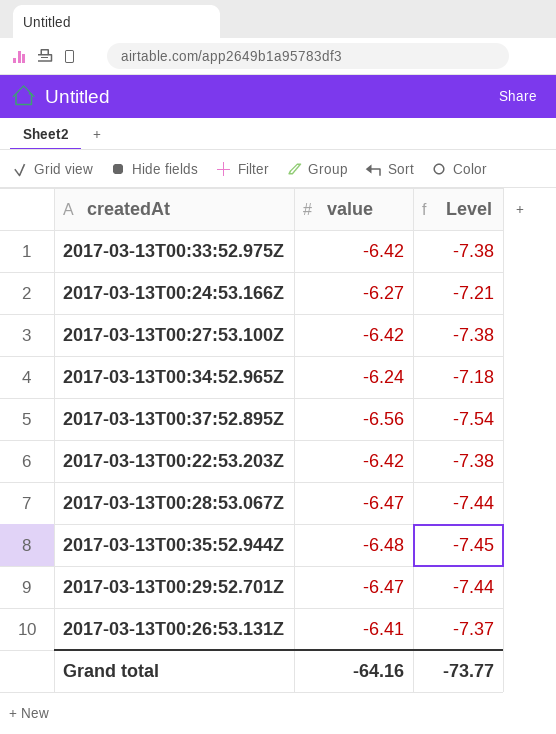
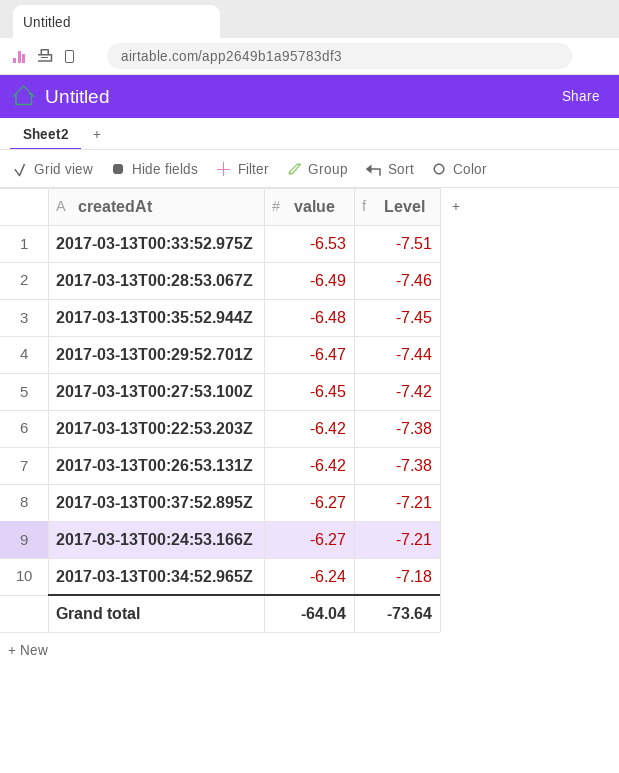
row order: none -> value ascending
2017-03-13T00:33:52.975Z | value: -6.42 -> -6.53
2017-03-13T00:33:52.975Z | Level: -7.38 -> -7.51
2017-03-13T00:28:53.067Z | value: -6.47 -> -6.49
2017-03-13T00:28:53.067Z | Level: -7.44 -> -7.46
2017-03-13T00:27:53.100Z | value: -6.42 -> -6.45
2017-03-13T00:27:53.100Z | Level: -7.38 -> -7.42
2017-03-13T00:26:53.131Z | value: -6.41 -> -6.42
2017-03-13T00:26:53.131Z | Level: -7.37 -> -7.38
2017-03-13T00:37:52.895Z | value: -6.56 -> -6.27
2017-03-13T00:37:52.895Z | Level: -7.54 -> -7.21
Grand total | value: -64.16 -> -64.04
Grand total | Level: -73.77 -> -73.64

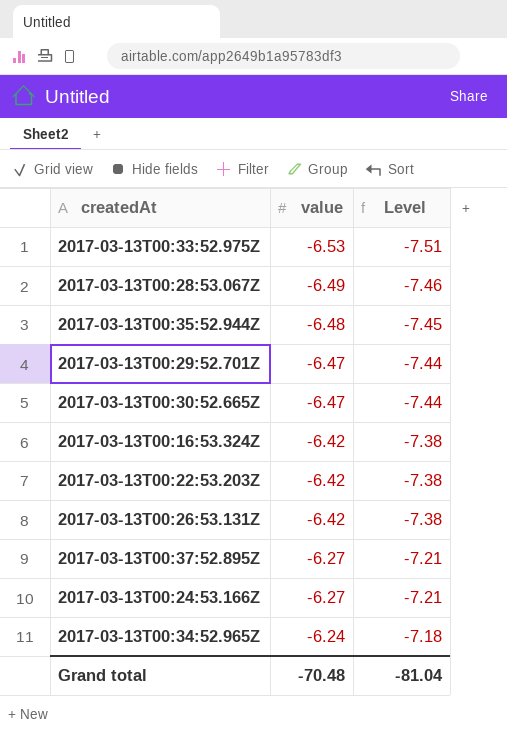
row 2017-03-13T00:27:53.100Z: -6.45 | -7.42 -> none
row 2017-03-13T00:30:52.665Z: none -> -6.47 | -7.44
row 2017-03-13T00:16:53.324Z: none -> -6.42 | -7.38
Grand total | value: -64.04 -> -70.48
Grand total | Level: -73.64 -> -81.04

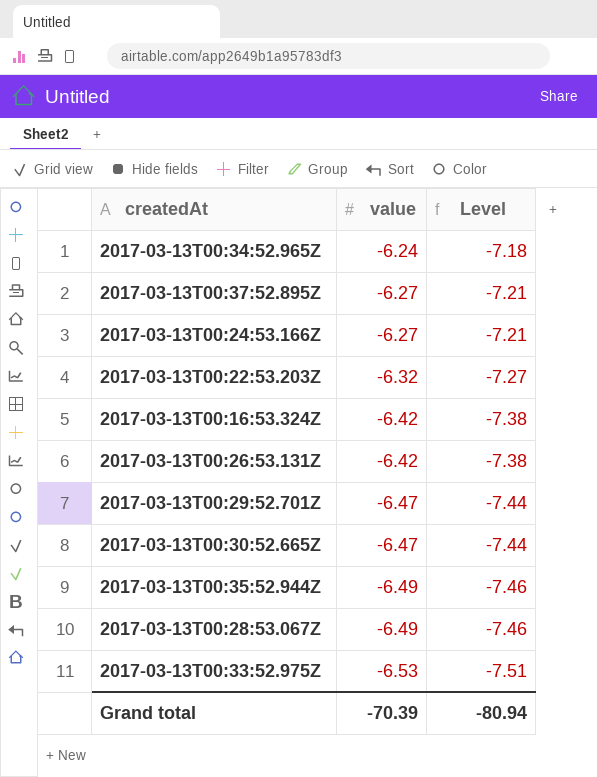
row order: value ascending -> value descending
2017-03-13T00:22:53.203Z | value: -6.42 -> -6.32
2017-03-13T00:22:53.203Z | Level: -7.38 -> -7.27
2017-03-13T00:35:52.944Z | value: -6.48 -> -6.49
2017-03-13T00:35:52.944Z | Level: -7.45 -> -7.46
Grand total | value: -70.48 -> -70.39
Grand total | Level: -81.04 -> -80.94

